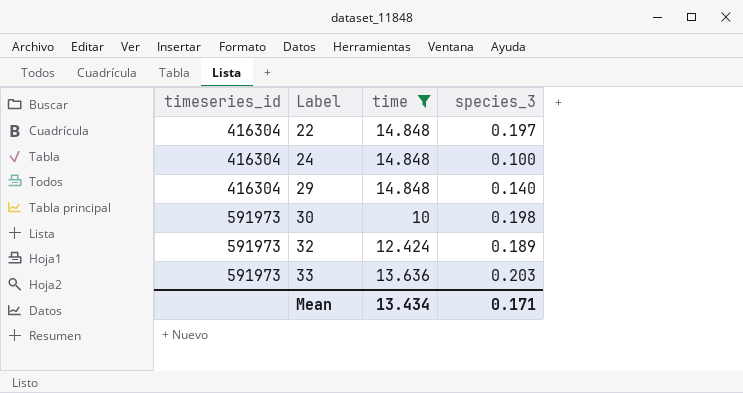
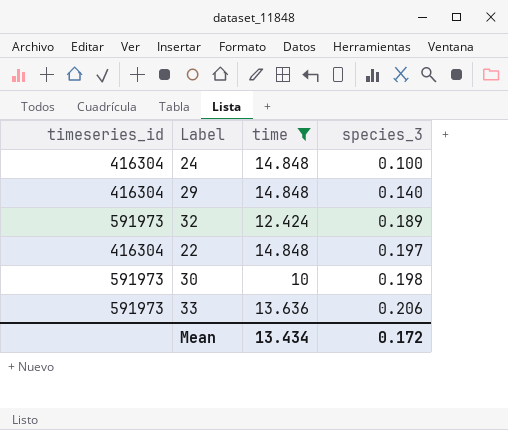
row order: timeseries_id ascending -> species_3 ascending
33 | species_3: 0.203 -> 0.206
Mean | species_3: 0.171 -> 0.172

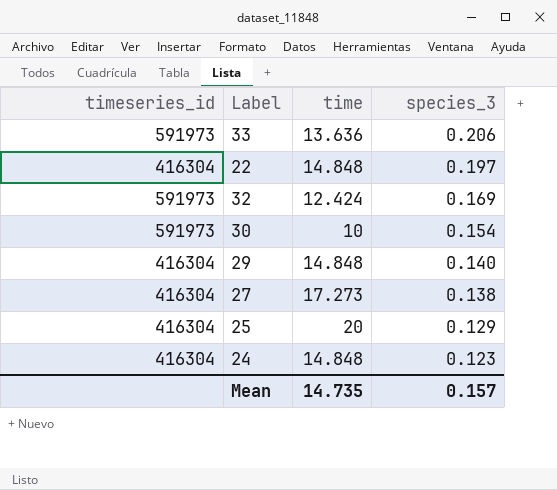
filter: time <= 14.848 -> none
row order: species_3 ascending -> species_3 descending
32 | species_3: 0.189 -> 0.169
30 | species_3: 0.198 -> 0.154
24 | species_3: 0.100 -> 0.123
Mean | time: 13.434 -> 14.735
Mean | species_3: 0.172 -> 0.157

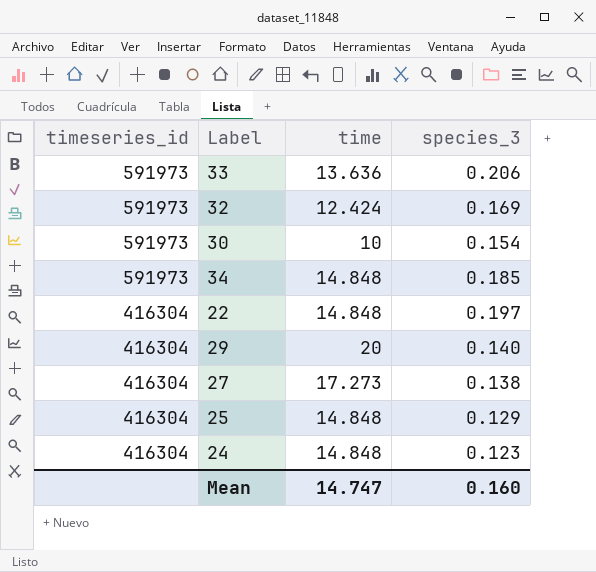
row order: species_3 descending -> timeseries_id descending
row 34: none -> 591973 | 14.848 | 0.185
29 | time: 14.848 -> 20
25 | time: 20 -> 14.848
Mean | time: 14.735 -> 14.747
Mean | species_3: 0.157 -> 0.160

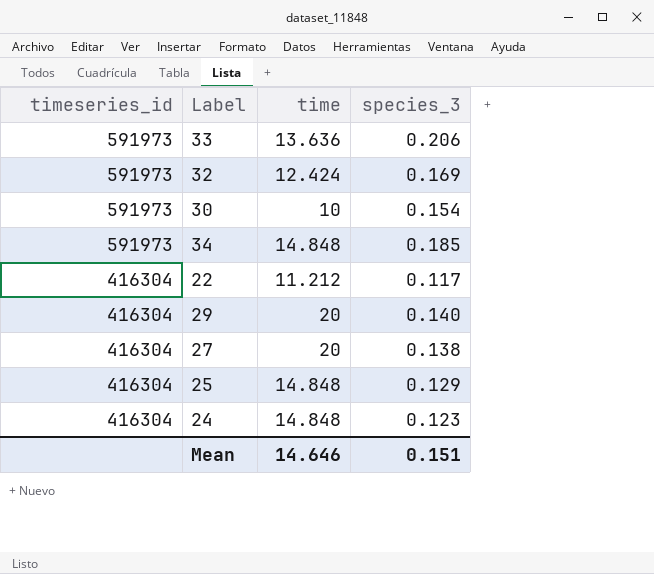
22 | time: 14.848 -> 11.212
22 | species_3: 0.197 -> 0.117
27 | time: 17.273 -> 20
Mean | time: 14.747 -> 14.646
Mean | species_3: 0.160 -> 0.151

